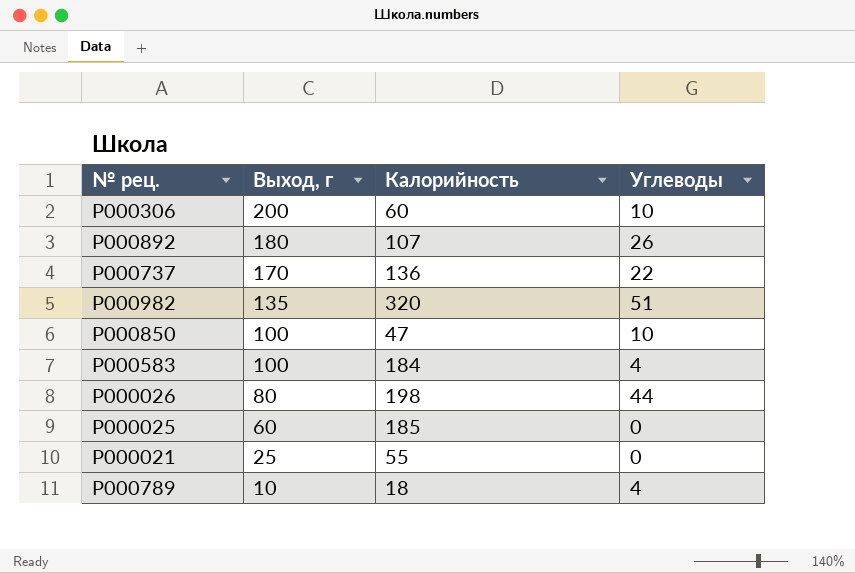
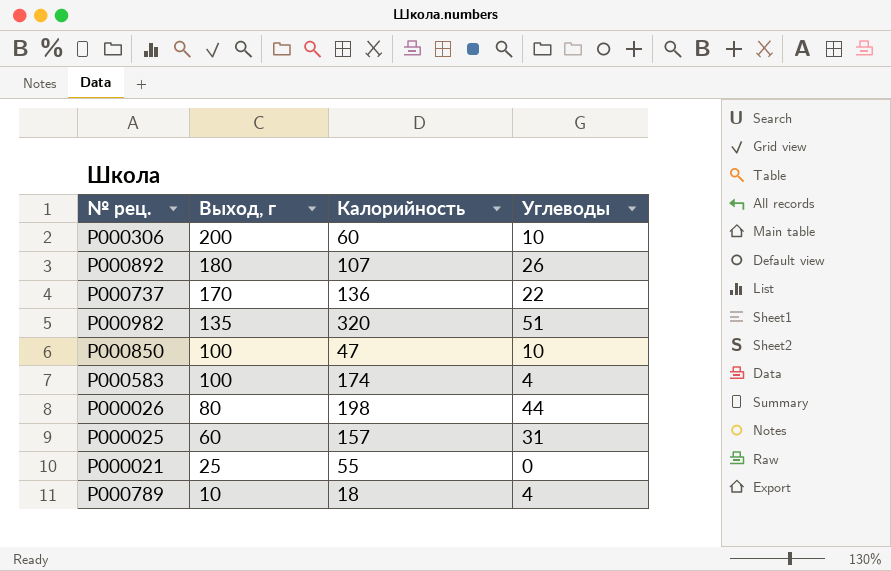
Р000583 | Калорийность: 184 -> 174
Р000025 | Калорийность: 185 -> 157
Р000025 | Углеводы: 0 -> 31

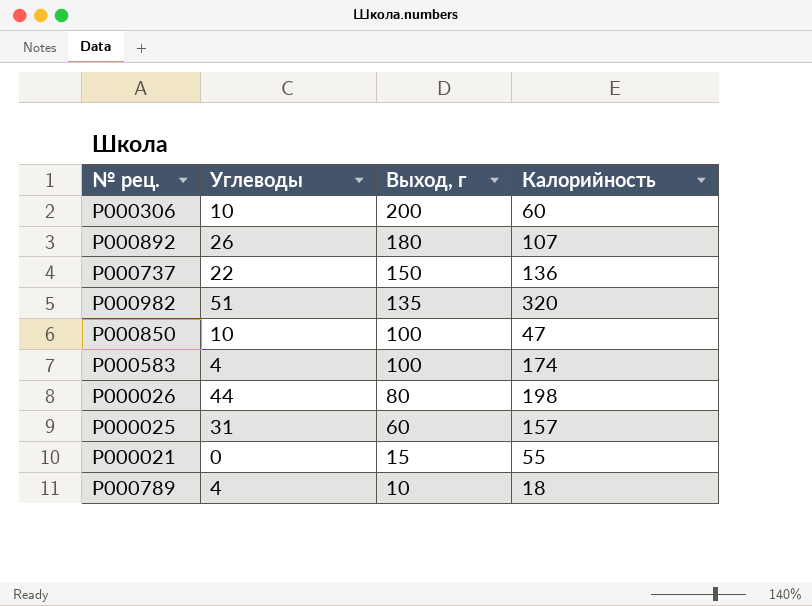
column Углеводы | position: 4 -> 2
Р000737 | Выход, г: 170 -> 150
Р000021 | Выход, г: 25 -> 15

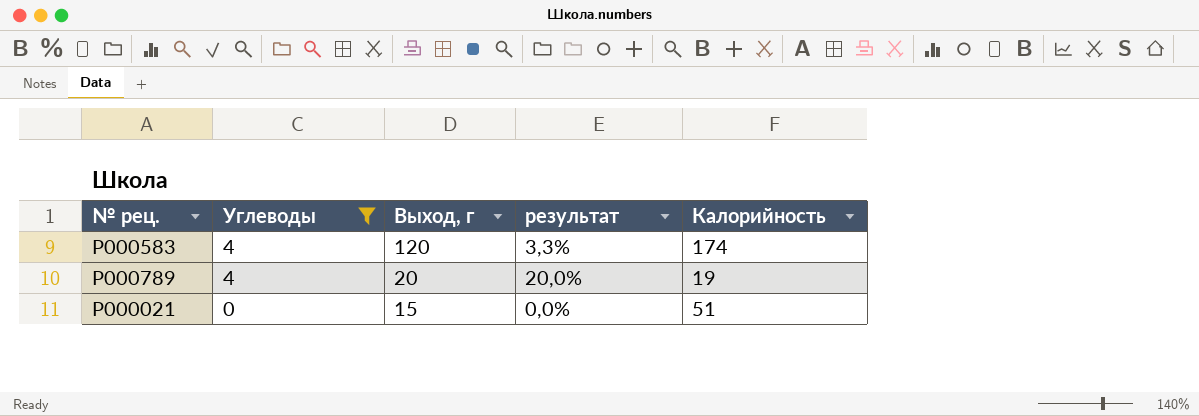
filter: none -> Углеводы <= 4
row order: Выход, г descending -> Углеводы descending
column результат | formula: none -> [Углеводы] / [Выход, г]
Р000583 | Выход, г: 100 -> 120
Р000789 | Выход, г: 10 -> 20
Р000789 | Калорийность: 18 -> 19
Р000021 | Калорийность: 55 -> 51

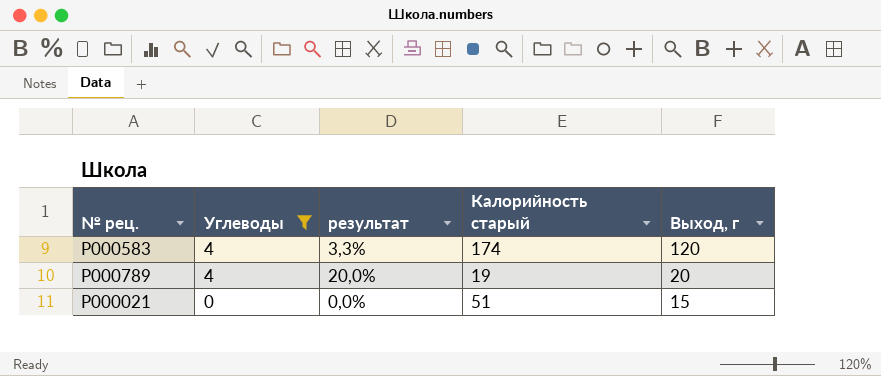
column name: Калорийность -> Калорийность старый
column Выход, г | position: 3 -> 5

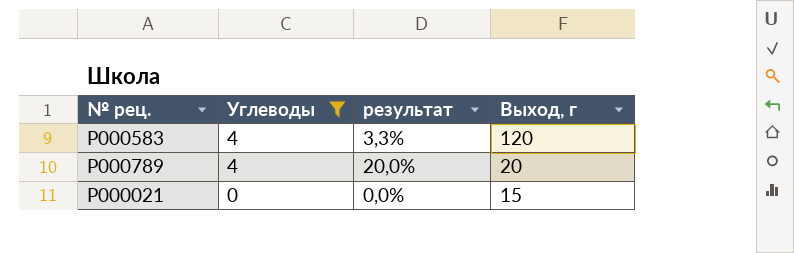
column Калорийность старый | position: 4 -> none

